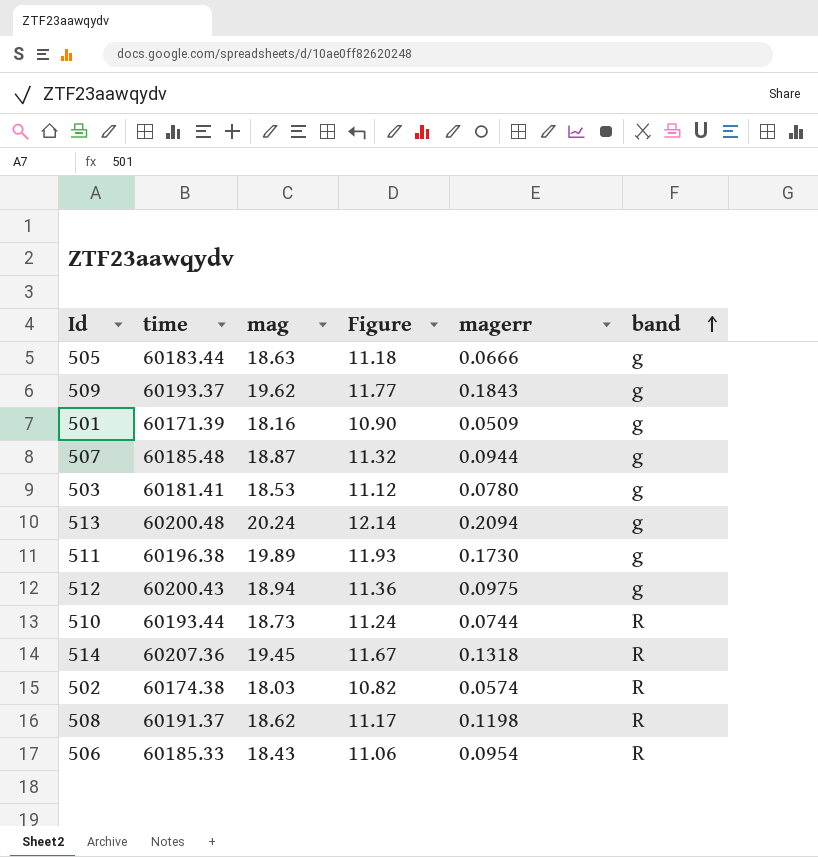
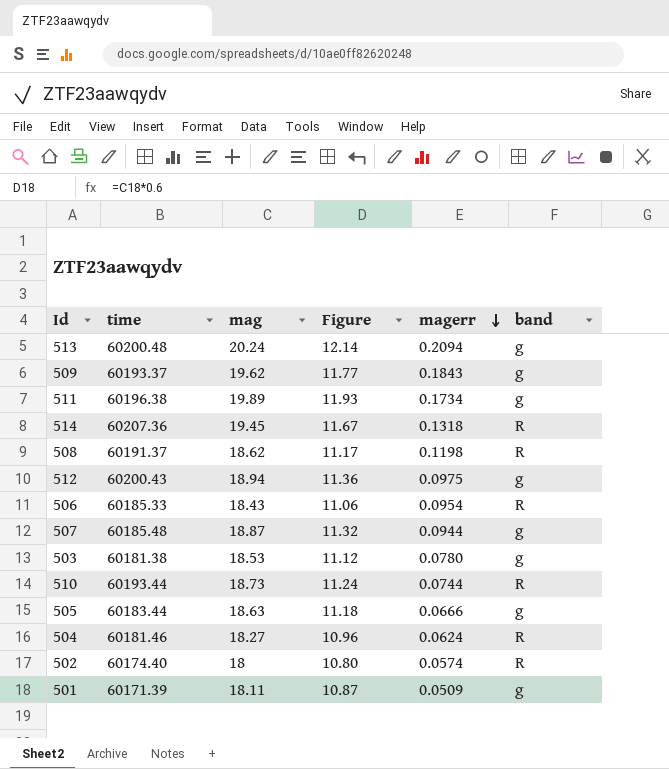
row order: band ascending -> magerr descending
511 | magerr: 0.1730 -> 0.1734
503 | time: 60181.41 -> 60181.38
row 504: none -> 60181.46 | 18.27 | 10.96 | 0.0624 | R
502 | time: 60174.38 -> 60174.40
502 | mag: 18.03 -> 18
502 | Figure: 10.82 -> 10.80
501 | mag: 18.16 -> 18.11
501 | Figure: 10.90 -> 10.87

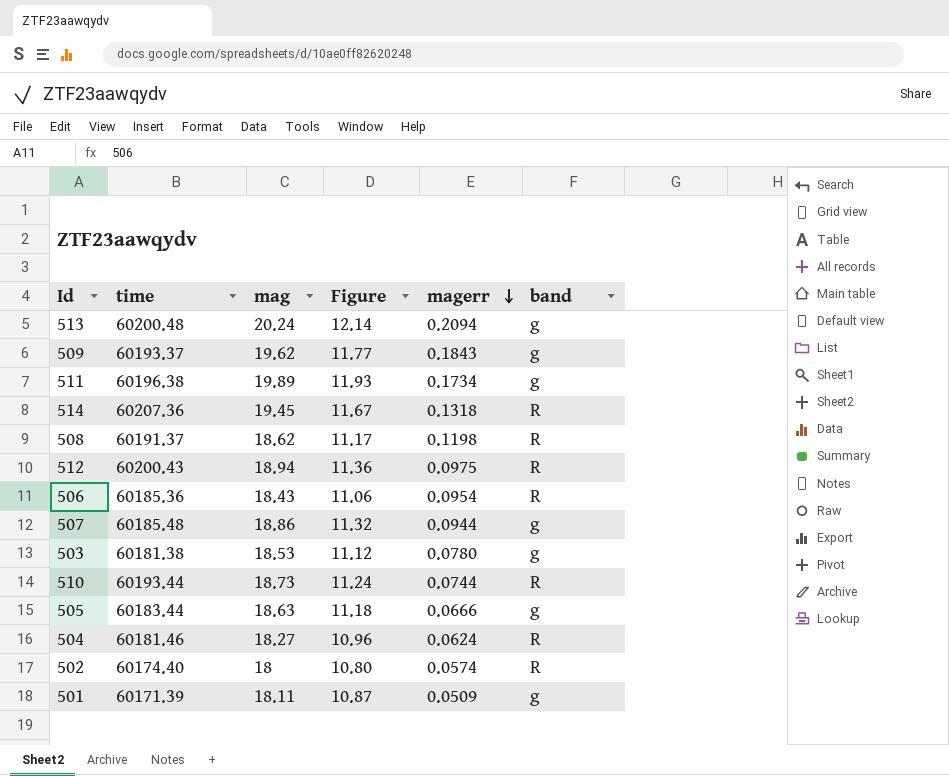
512 | band: g -> R
506 | time: 60185.33 -> 60185.36
507 | mag: 18.87 -> 18.86

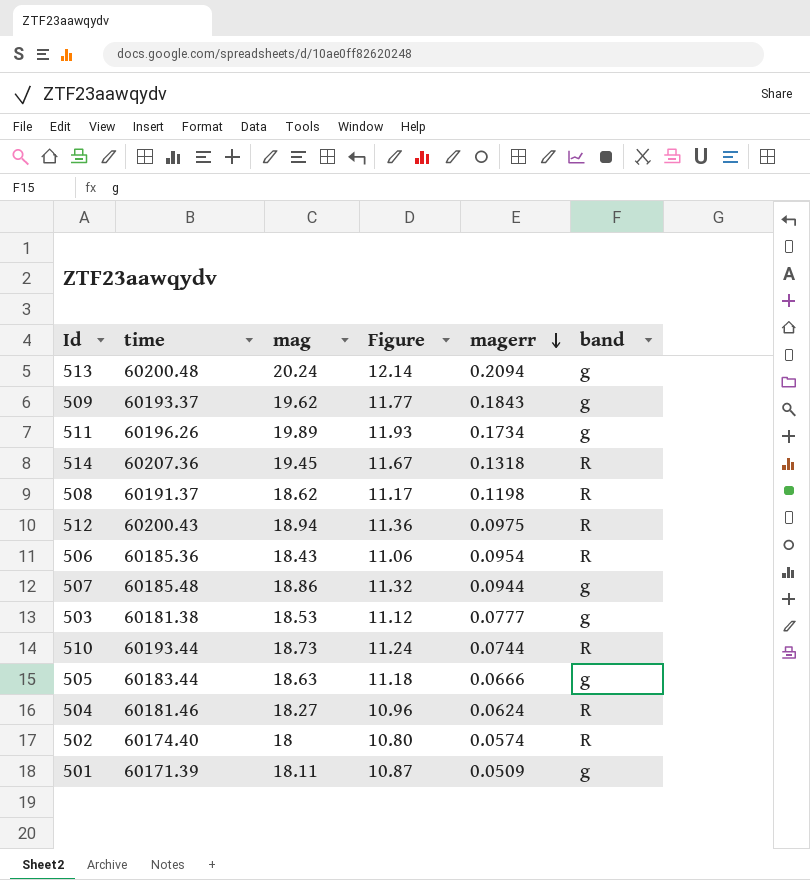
511 | time: 60196.38 -> 60196.26
503 | magerr: 0.0780 -> 0.0777

